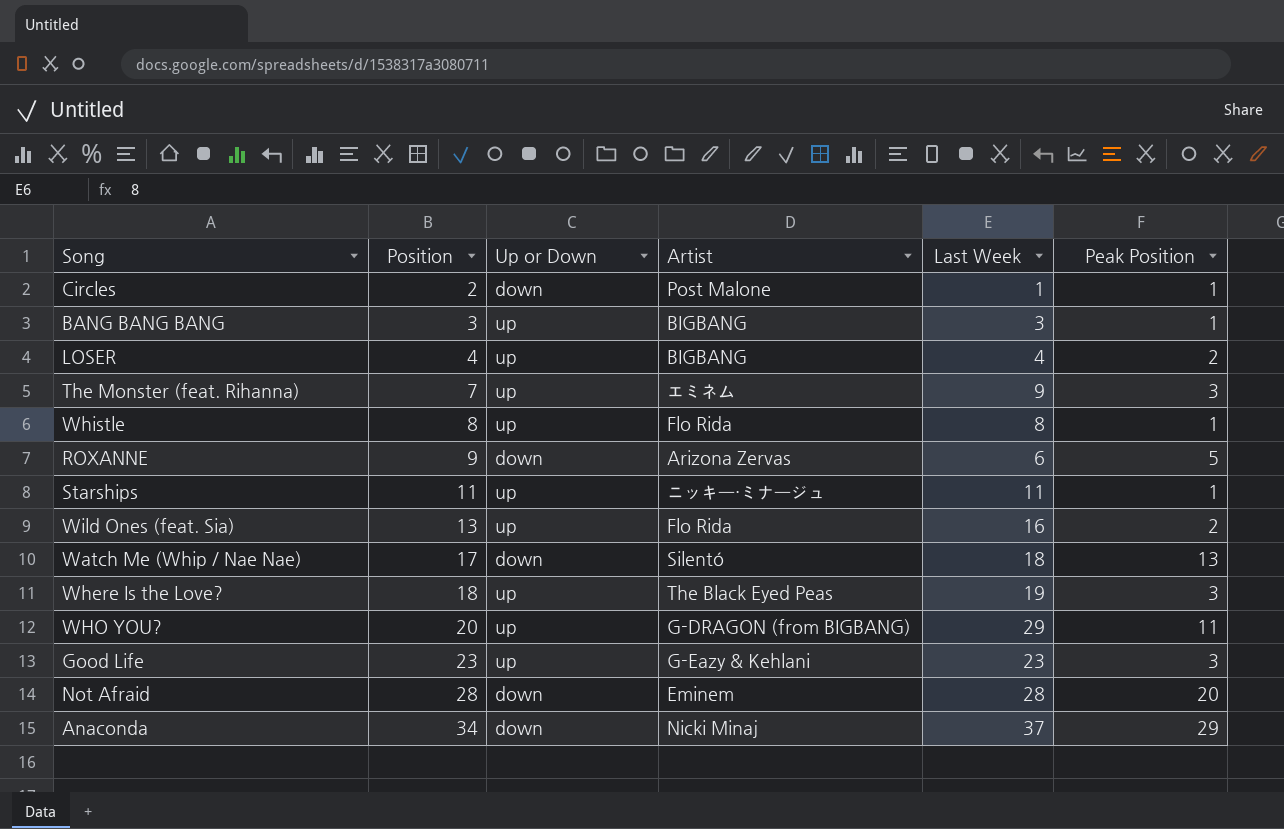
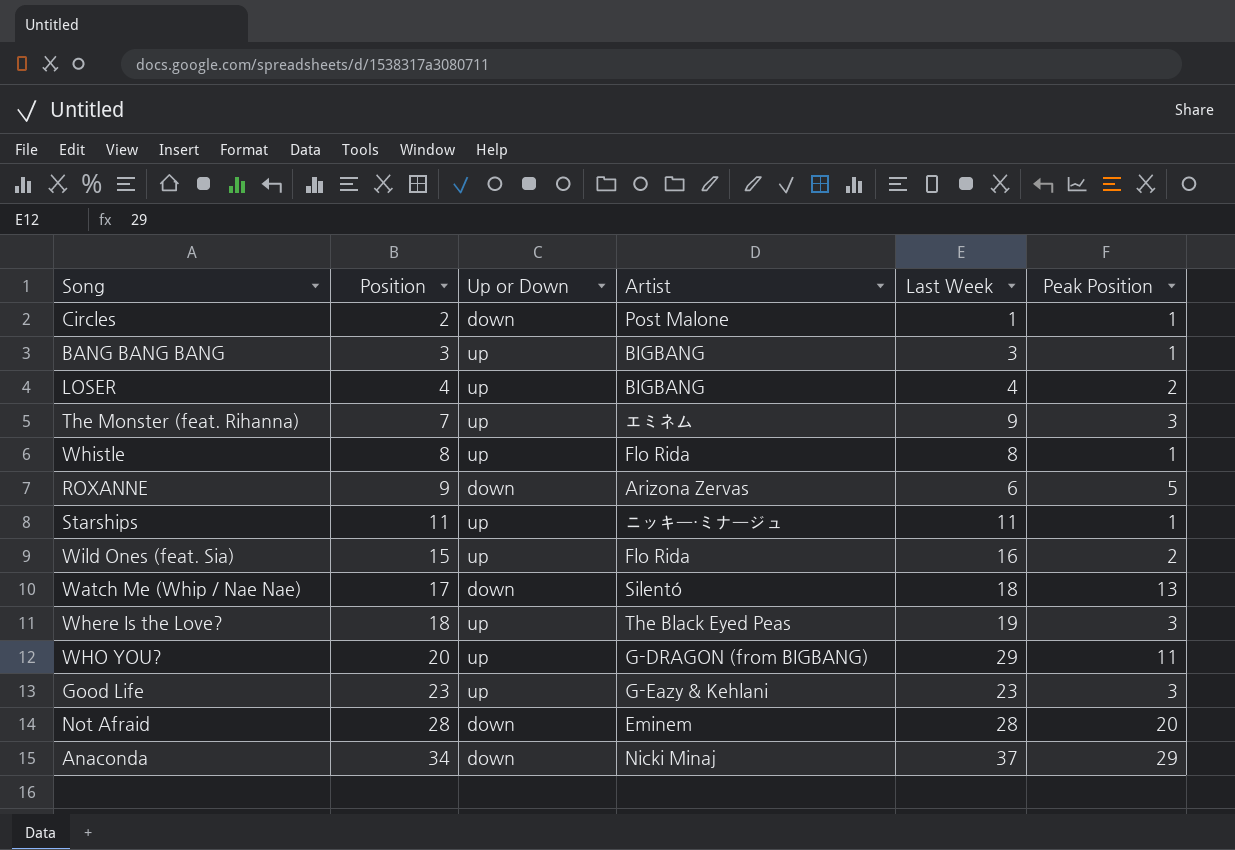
Wild Ones (feat. Sia) | Position: 13 -> 15

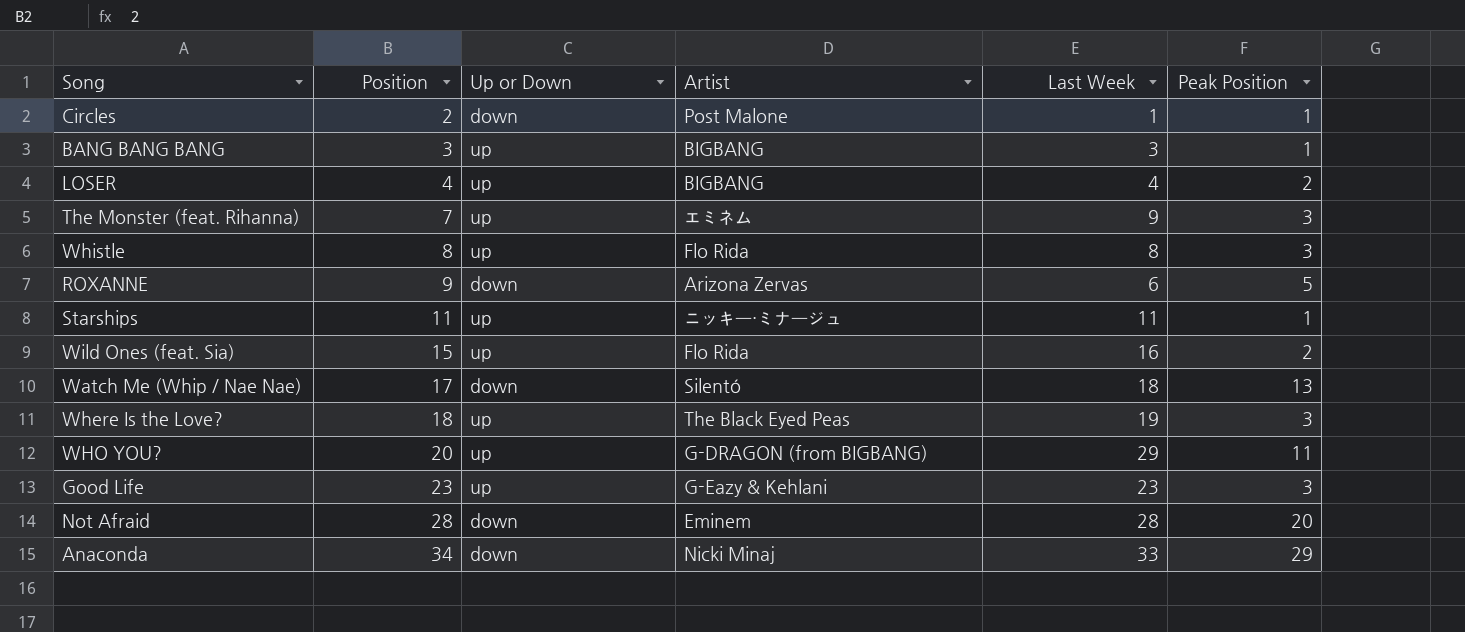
Whistle | Peak Position: 1 -> 3
Anaconda | Last Week: 37 -> 33

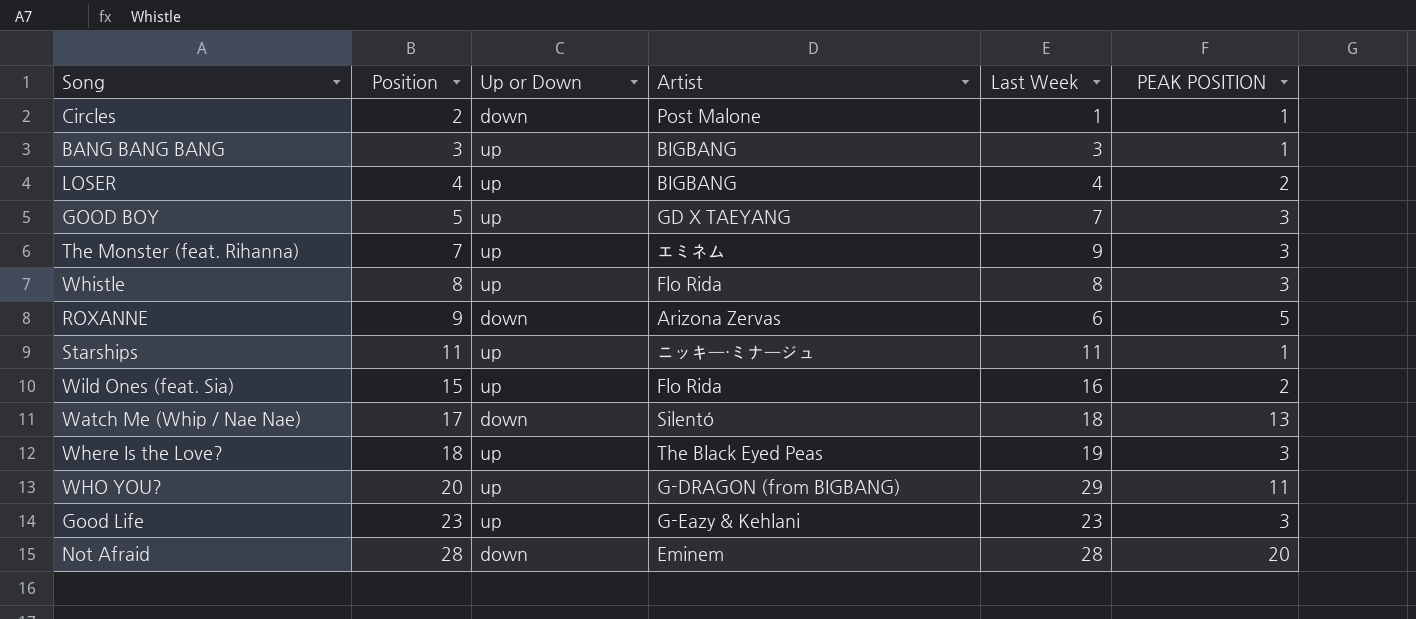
column name: Peak Position -> PEAK POSITION
row Anaconda: 34 | down | Nicki Minaj | 33 | 29 -> none
row GOOD BOY: none -> 5 | up | GD X TAEYANG | 7 | 3

